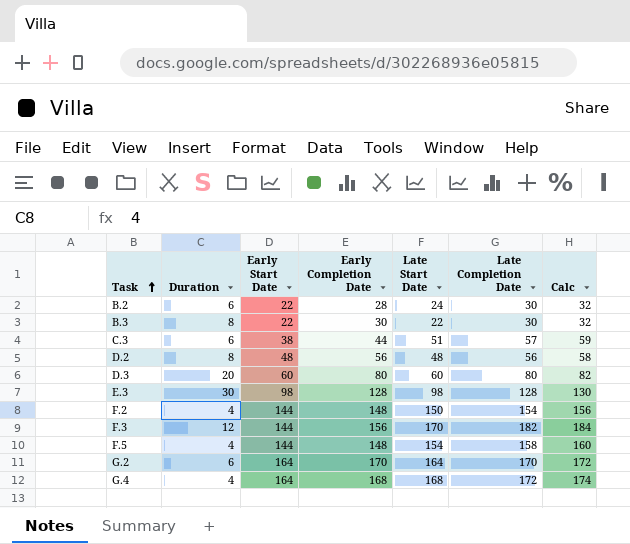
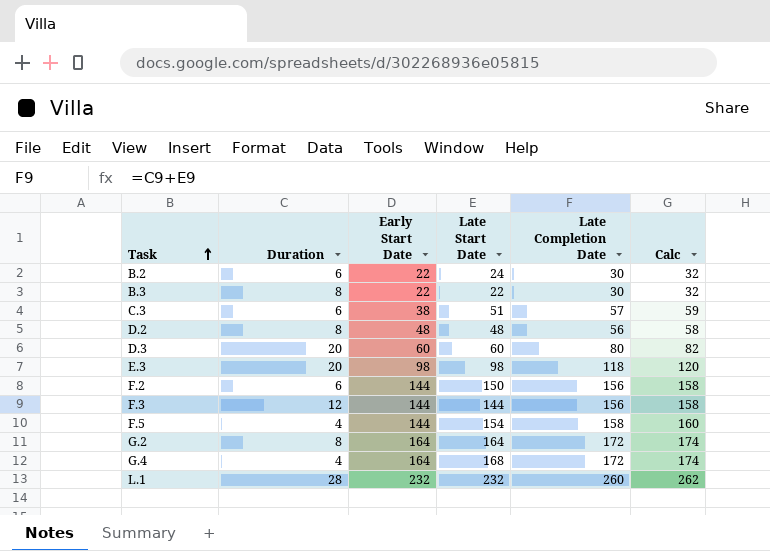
column Early Completion Date | formula: [Duration] + [Early Start Date] -> none
E.3 | Duration: 30 -> 20
E.3 | Late Completion Date: 128 -> 118
E.3 | Calc: 130 -> 120
F.2 | Duration: 4 -> 6
F.2 | Late Completion Date: 154 -> 156
F.2 | Calc: 156 -> 158
F.3 | Late Start Date: 170 -> 144
F.3 | Late Completion Date: 182 -> 156
F.3 | Calc: 184 -> 158
G.2 | Duration: 6 -> 8
G.2 | Late Completion Date: 170 -> 172
G.2 | Calc: 172 -> 174
row L.1: none -> 28 | 232 | 232 | 260 | 262

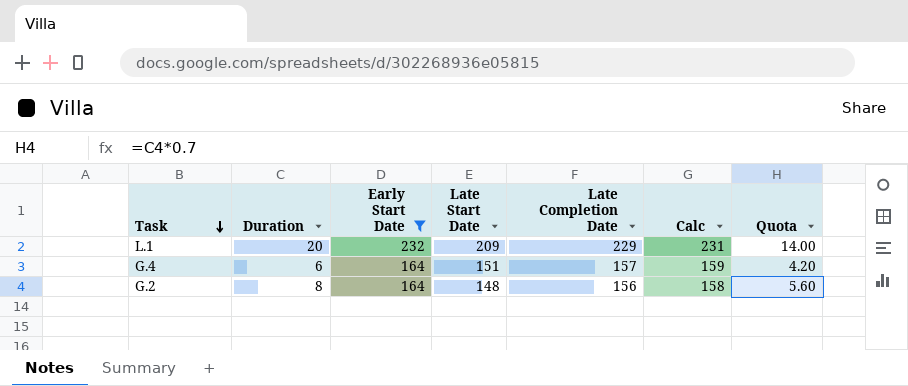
filter: none -> Early Start Date >= 164
row order: Task ascending -> Task descending
column Quota | formula: none -> [Duration] * 0.7
L.1 | Duration: 28 -> 20
L.1 | Late Start Date: 232 -> 209
L.1 | Late Completion Date: 260 -> 229
L.1 | Calc: 262 -> 231
G.4 | Duration: 4 -> 6
G.4 | Late Start Date: 168 -> 151
G.4 | Late Completion Date: 172 -> 157
G.4 | Calc: 174 -> 159
G.2 | Late Start Date: 164 -> 148
G.2 | Late Completion Date: 172 -> 156
G.2 | Calc: 174 -> 158

